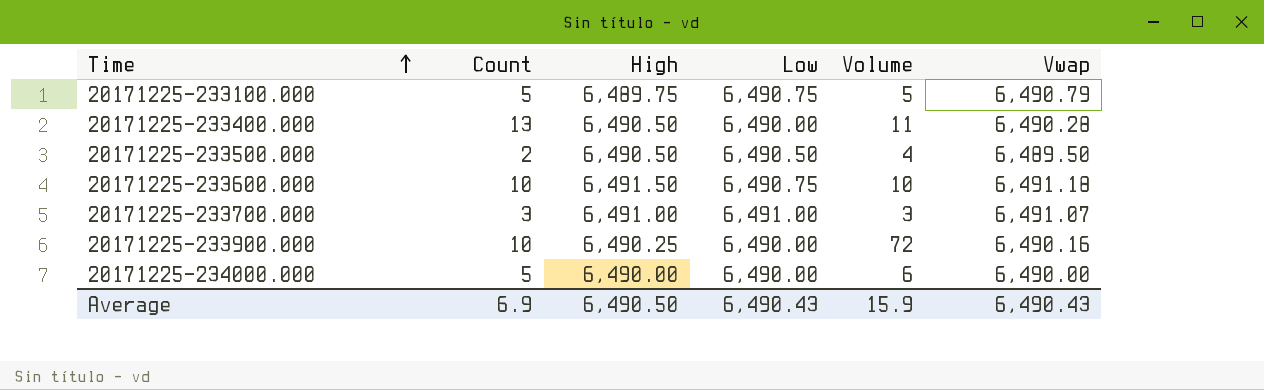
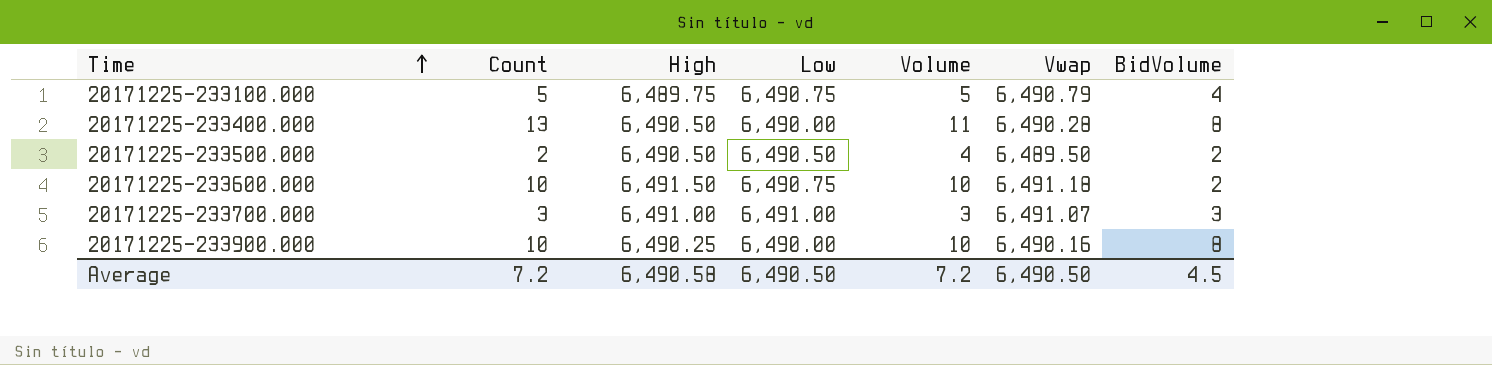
column BidVolume | position: none -> 7
row 20171225-234000.000: 5 | 6,490.00 | 6,490.00 | 6 | 6,490.00 -> none
20171225-233900.000 | Volume: 72 -> 10
Average | Count: 6.9 -> 7.2
Average | High: 6,490.50 -> 6,490.58
Average | Low: 6,490.43 -> 6,490.50
Average | Volume: 15.9 -> 7.2
Average | Vwap: 6,490.43 -> 6,490.50

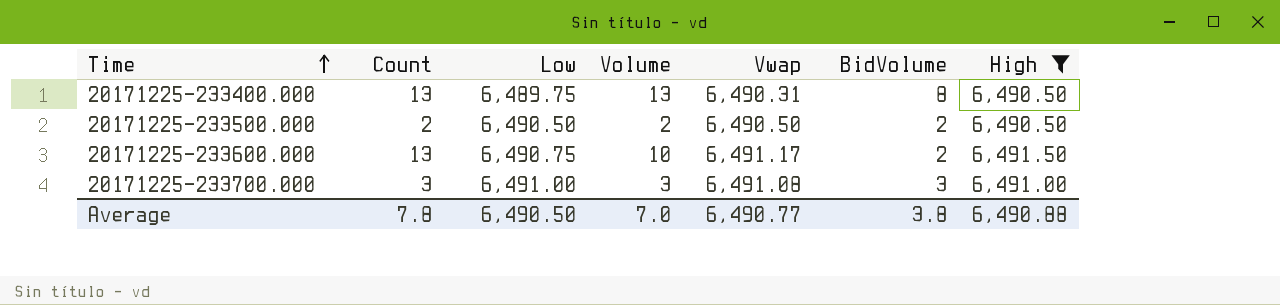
filter: none -> High >= 6,490.50
column High | position: 3 -> 7
20171225-233400.000 | Low: 6,490.00 -> 6,489.75
20171225-233400.000 | Volume: 11 -> 13
20171225-233400.000 | Vwap: 6,490.28 -> 6,490.31
20171225-233500.000 | Volume: 4 -> 2
20171225-233500.000 | Vwap: 6,489.50 -> 6,490.50
20171225-233600.000 | Count: 10 -> 13
20171225-233600.000 | Vwap: 6,491.18 -> 6,491.17
20171225-233700.000 | Vwap: 6,491.07 -> 6,491.08
Average | Count: 7.2 -> 7.8
Average | Volume: 7.2 -> 7.0
Average | Vwap: 6,490.50 -> 6,490.77
Average | BidVolume: 4.5 -> 3.8
Average | High: 6,490.58 -> 6,490.88

